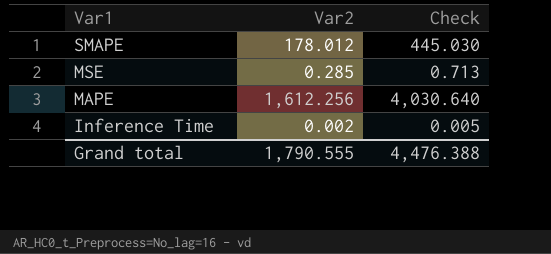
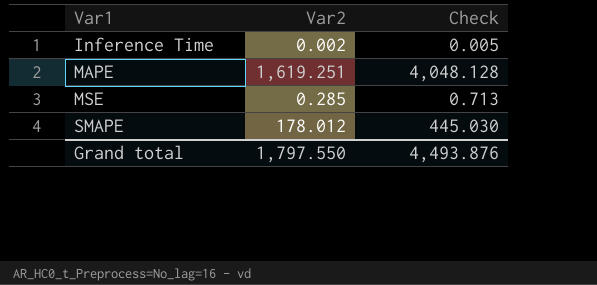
row order: Var1 descending -> Var1 ascending
MAPE | Var2: 1,612.256 -> 1,619.251
MAPE | Check: 4,030.640 -> 4,048.128
Grand total | Var2: 1,790.555 -> 1,797.550
Grand total | Check: 4,476.388 -> 4,493.876

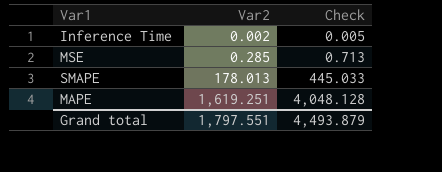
row order: Var1 ascending -> Var2 ascending
SMAPE | Var2: 178.012 -> 178.013
SMAPE | Check: 445.030 -> 445.033
Grand total | Var2: 1,797.550 -> 1,797.551
Grand total | Check: 4,493.876 -> 4,493.879

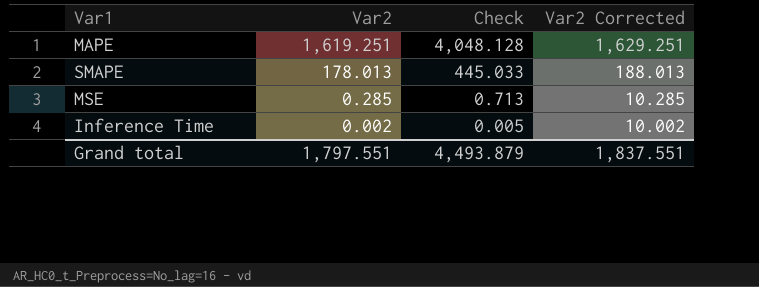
row order: Var2 ascending -> Var2 descending
column Var2 Corrected | formula: none -> [Var2] + 10

